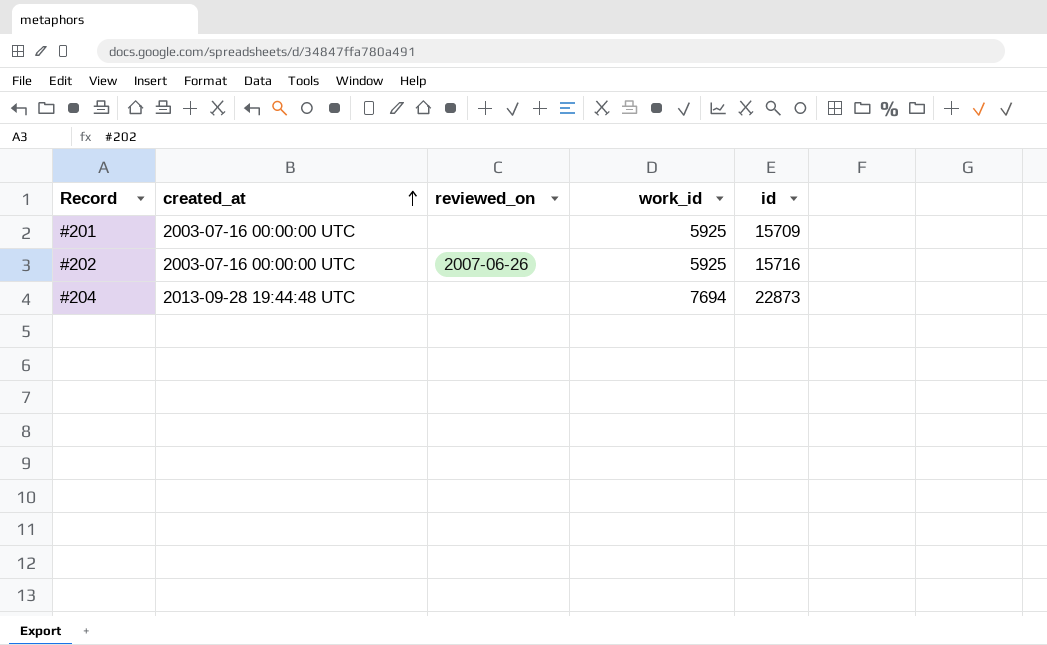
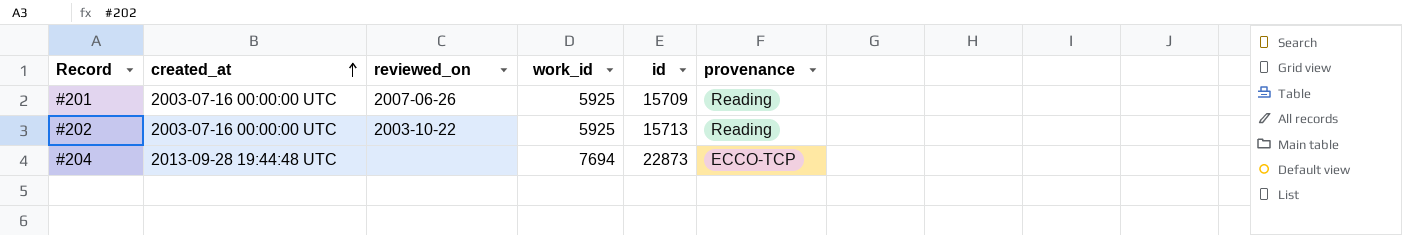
column provenance | position: none -> 6
#201 | reviewed_on: none -> 2007-06-26
#202 | reviewed_on: 2007-06-26 -> 2003-10-22
#202 | id: 15716 -> 15713

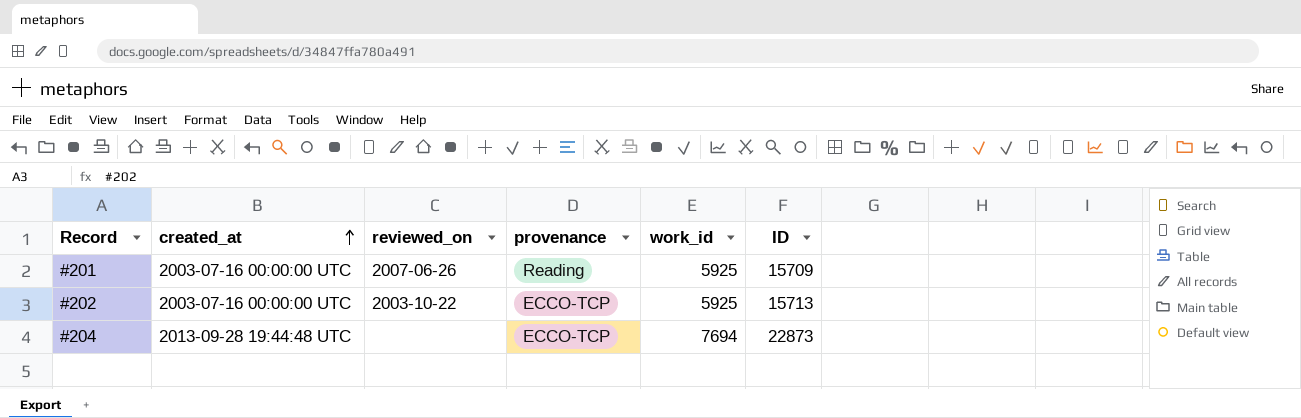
column provenance | position: 6 -> 4
column name: id -> ID
#202 | provenance: Reading -> ECCO-TCP

